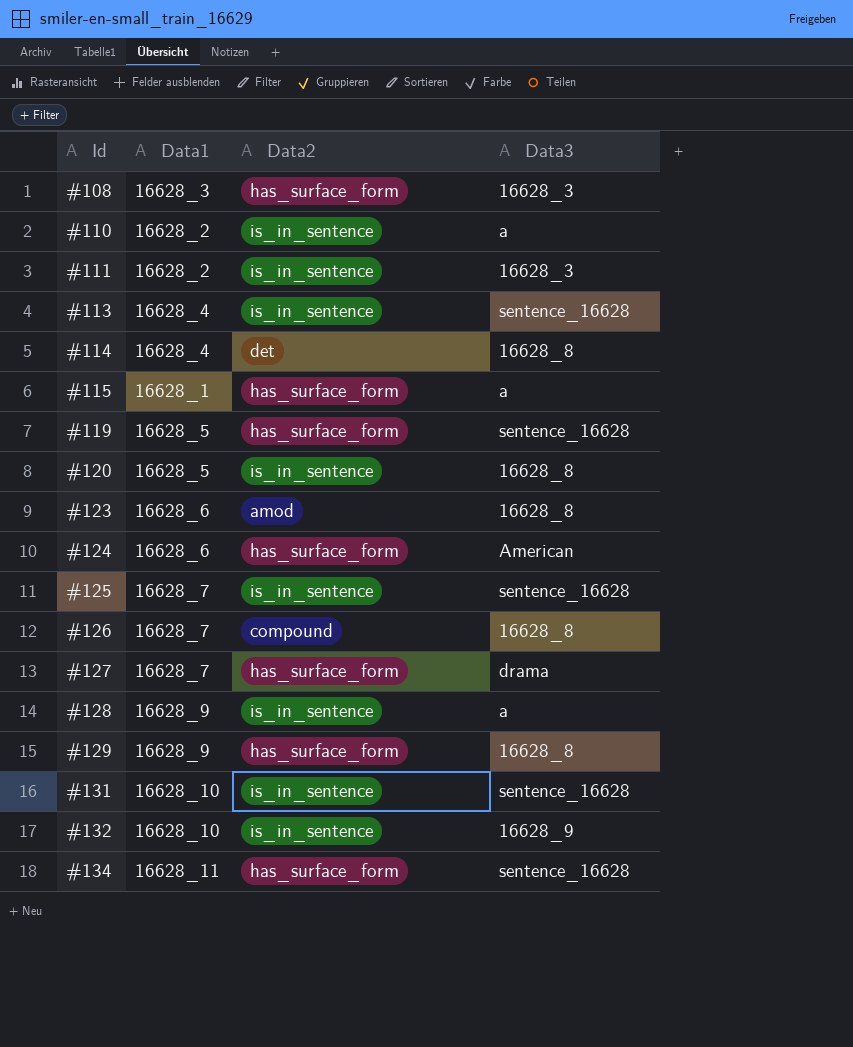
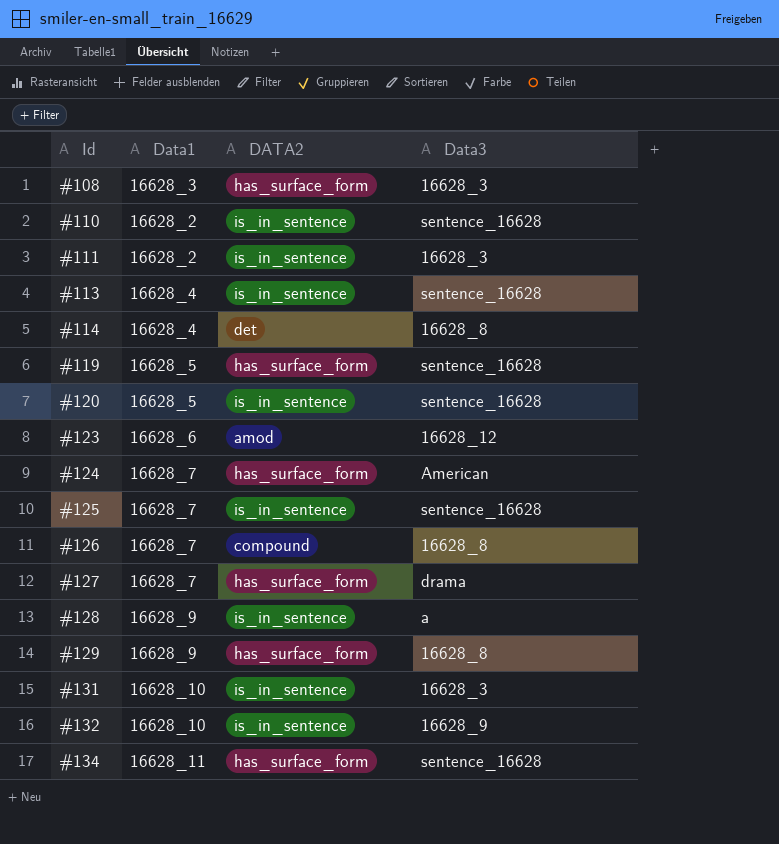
column name: Data2 -> DATA2
row #115: 16628_1 | has_surface_form | a -> none
#110 | Data3: a -> sentence_16628
#120 | Data3: 16628_8 -> sentence_16628
#123 | Data3: 16628_8 -> 16628_12
#124 | Data1: 16628_6 -> 16628_7
#131 | Data3: sentence_16628 -> 16628_3

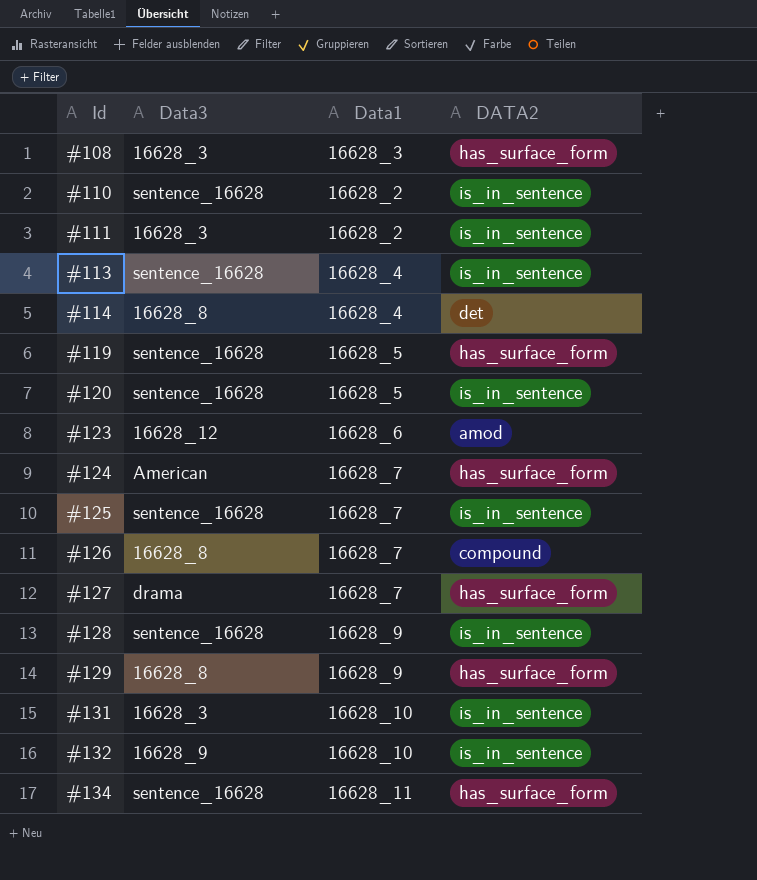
column Data3 | position: 4 -> 2
#128 | Data3: a -> sentence_16628

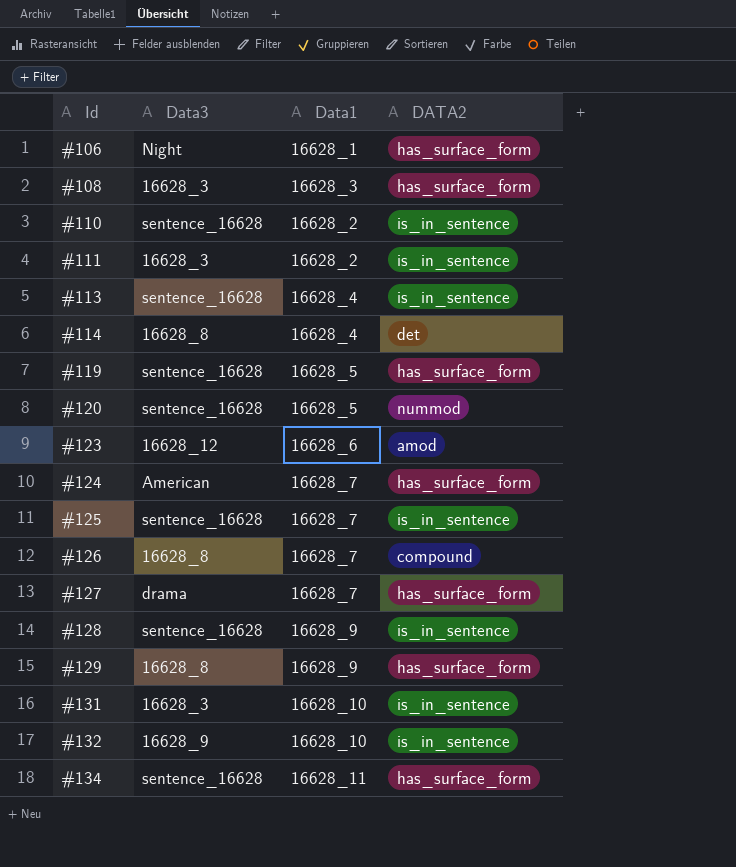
row #106: none -> Night | 16628_1 | has_surface_form
#120 | DATA2: is_in_sentence -> nummod

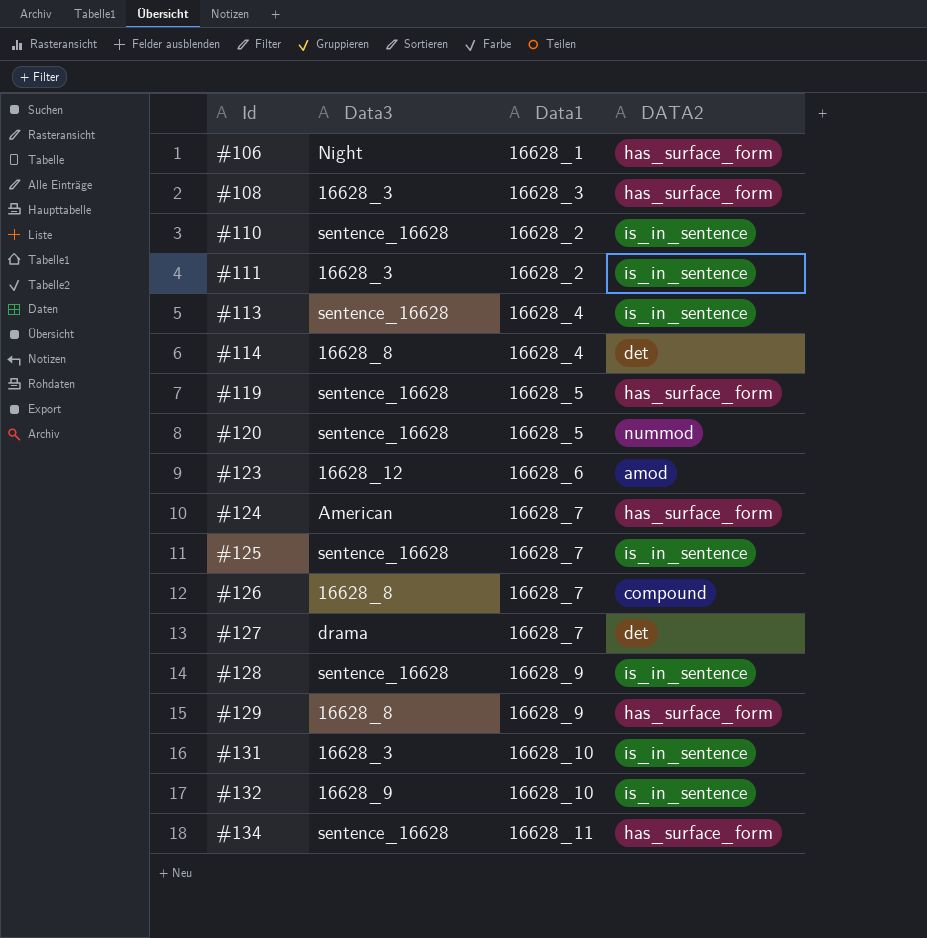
#127 | DATA2: has_surface_form -> det

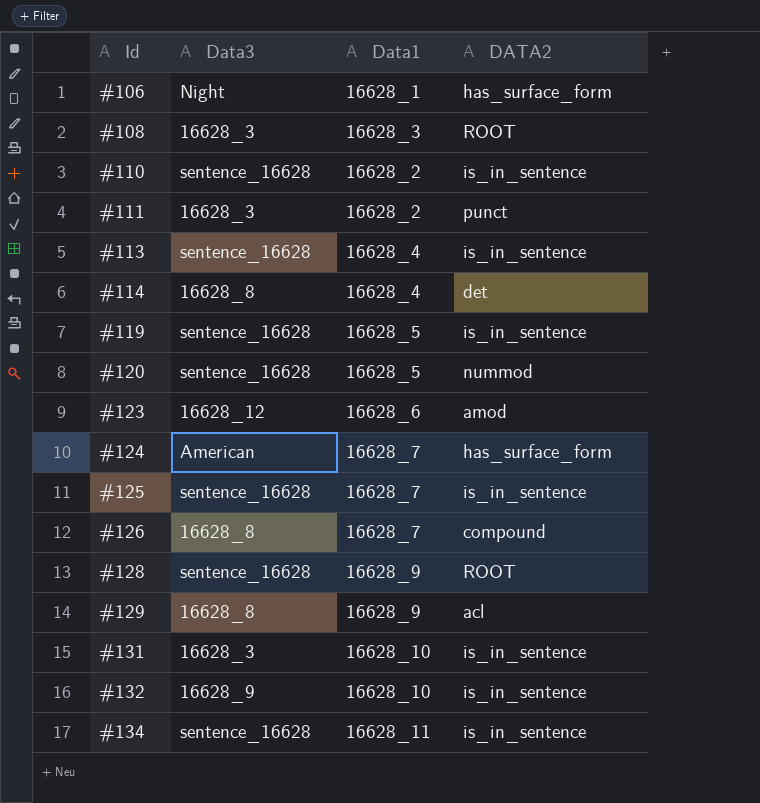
row #127: drama | 16628_7 | det -> none
#108 | DATA2: has_surface_form -> ROOT
#111 | DATA2: is_in_sentence -> punct
#119 | DATA2: has_surface_form -> is_in_sentence
#128 | DATA2: is_in_sentence -> ROOT
#129 | DATA2: has_surface_form -> acl
#134 | DATA2: has_surface_form -> is_in_sentence

